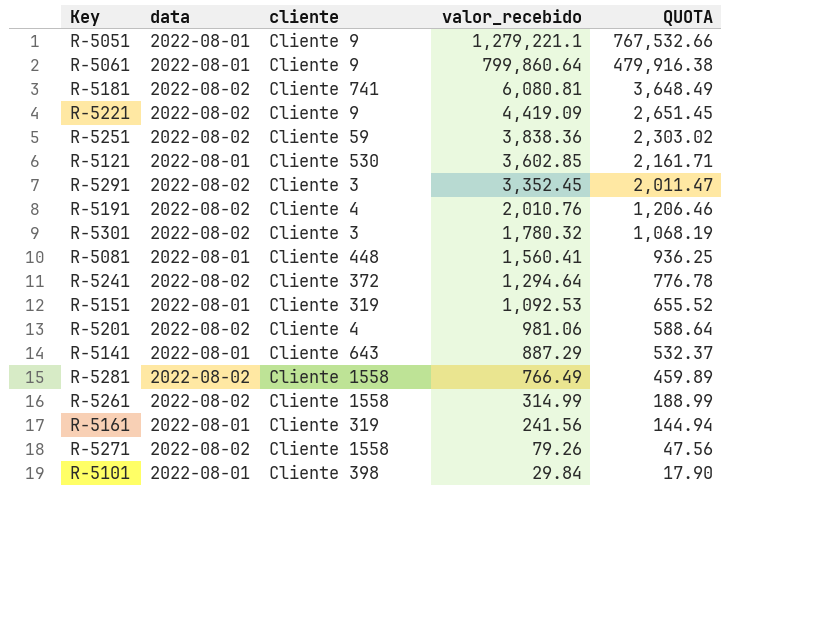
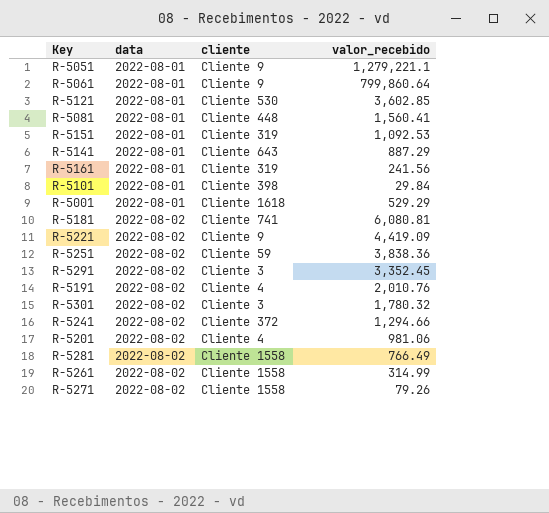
row order: valor_recebido descending -> data ascending
column QUOTA | formula: [valor_recebido] * 0.6 -> none
row R-5001: none -> 2022-08-01 | Cliente 1618 | 529.29
R-5241 | valor_recebido: 1,294.64 -> 1,294.66

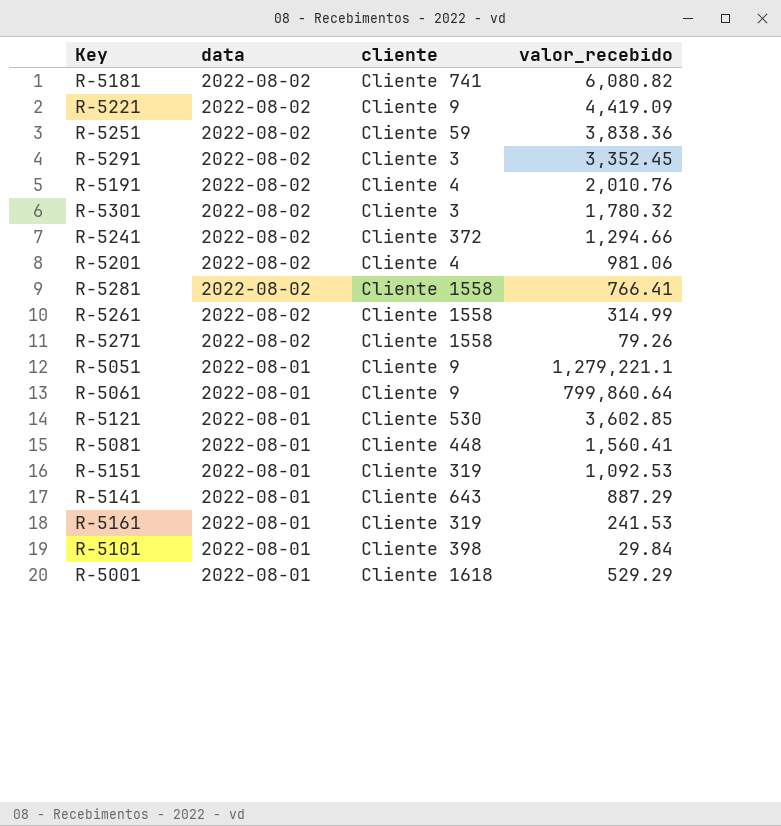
row order: data ascending -> data descending
R-5181 | valor_recebido: 6,080.81 -> 6,080.82
R-5281 | valor_recebido: 766.49 -> 766.41
R-5161 | valor_recebido: 241.56 -> 241.53

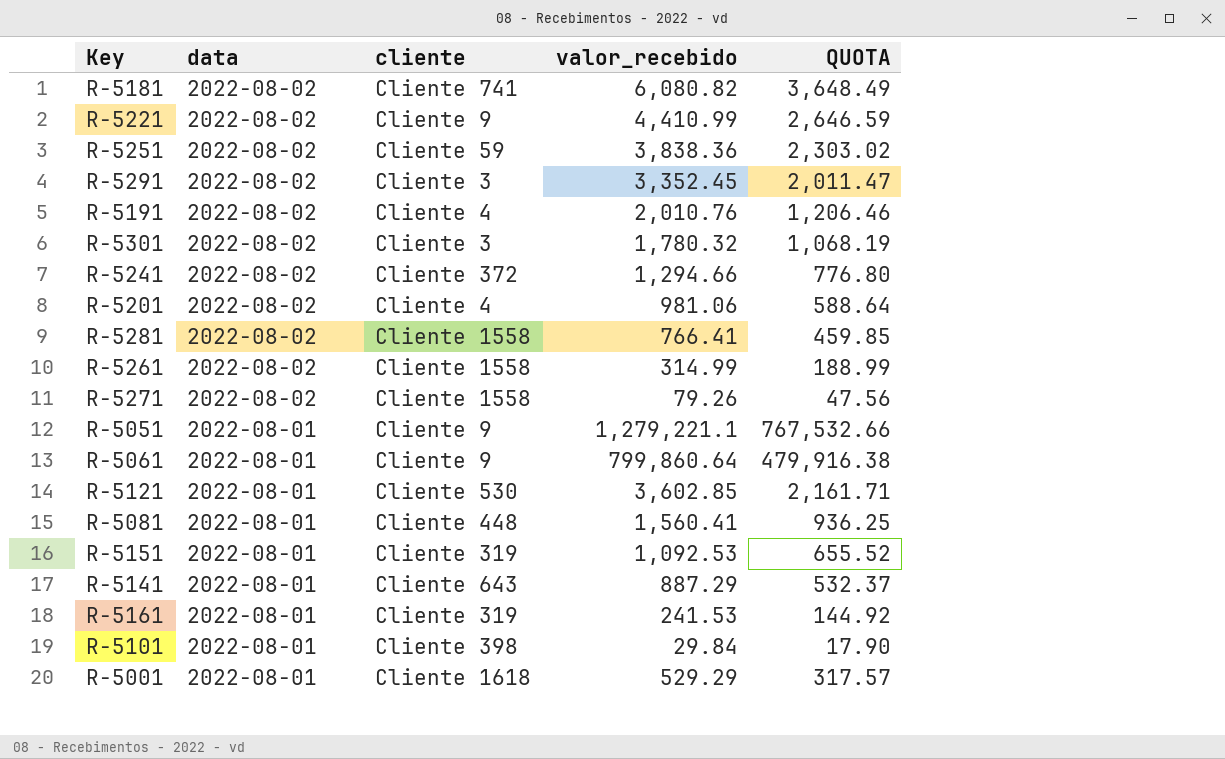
column QUOTA | formula: none -> [valor_recebido] * 0.6
R-5221 | valor_recebido: 4,419.09 -> 4,410.99

